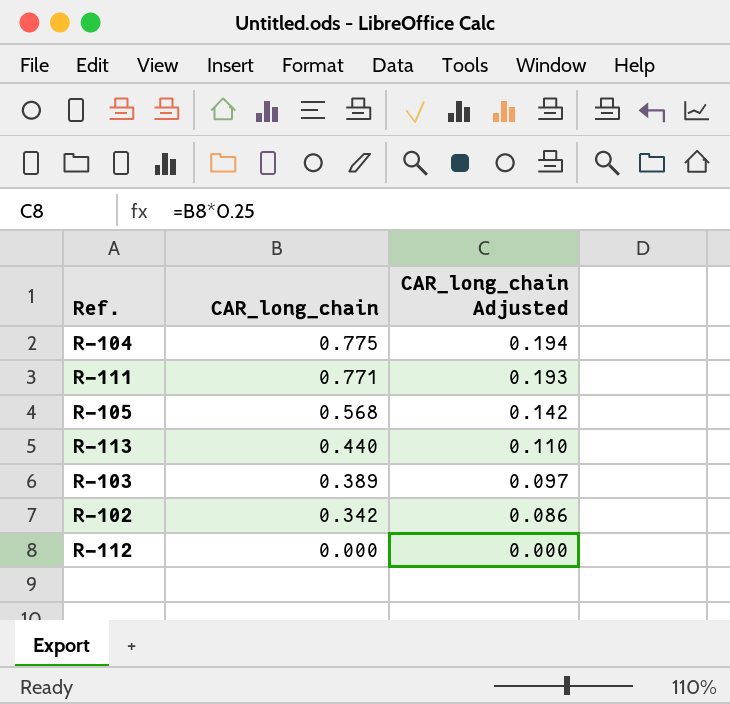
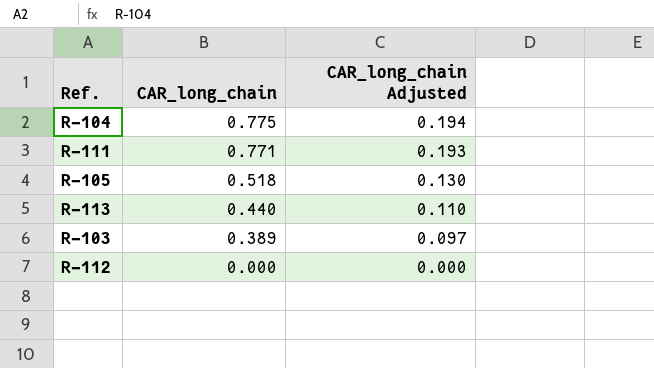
row R-102: 0.342 | 0.086 -> none
R-105 | CAR_long_chain: 0.568 -> 0.518
R-105 | CAR_long_chain Adjusted: 0.142 -> 0.130

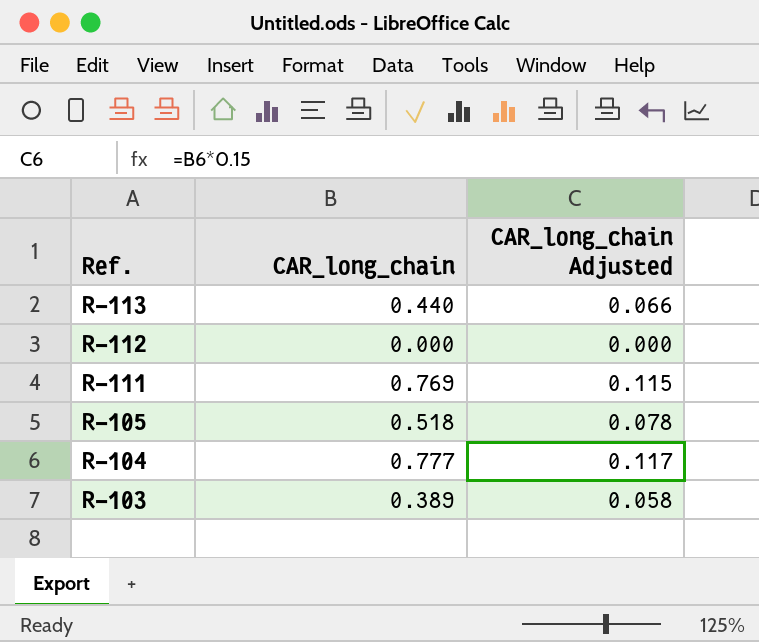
row order: CAR_long_chain descending -> Ref. descending
column CAR_long_chain Adjusted | formula: [CAR_long_chain] * 0.25 -> [CAR_long_chain] * 0.15
R-111 | CAR_long_chain: 0.771 -> 0.769
R-104 | CAR_long_chain: 0.775 -> 0.777

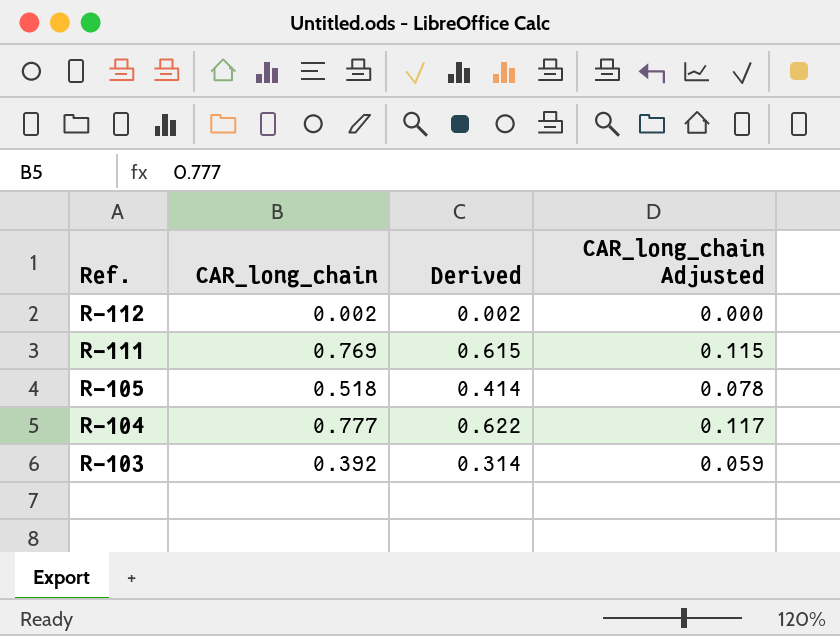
column Derived | formula: none -> [CAR_long_chain] * 0.8
row R-113: 0.440 | 0.066 -> none
R-112 | CAR_long_chain: 0.000 -> 0.002
R-103 | CAR_long_chain: 0.389 -> 0.392
R-103 | CAR_long_chain Adjusted: 0.058 -> 0.059

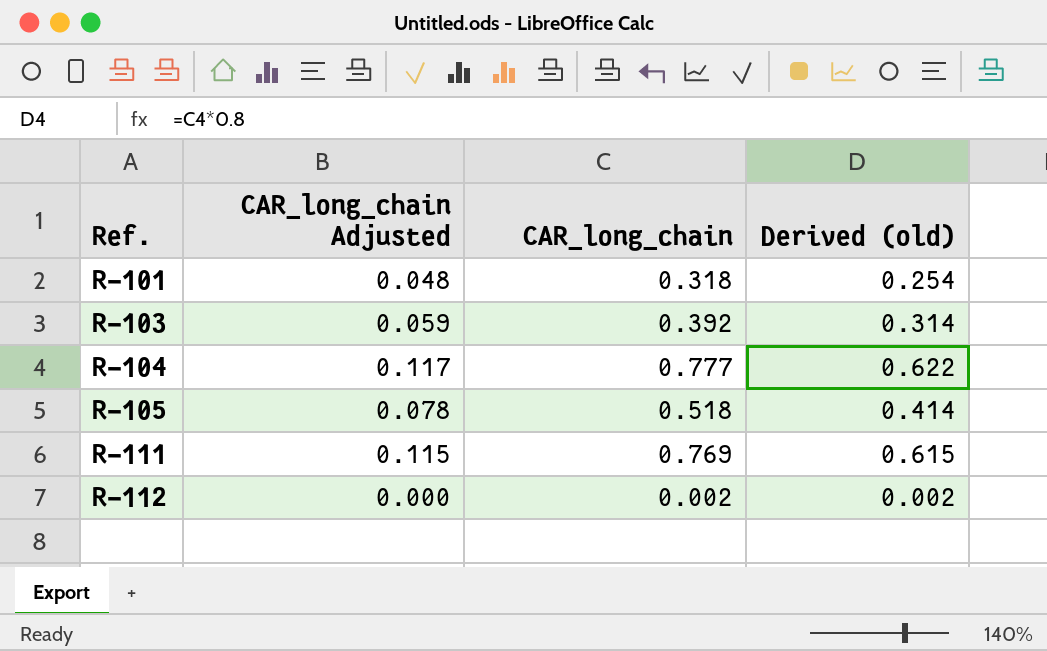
row order: Ref. descending -> Ref. ascending
column CAR_long_chain Adjusted | position: 4 -> 2
column name: Derived -> Derived (old)
row R-101: none -> 0.048 | 0.318 | 0.254

